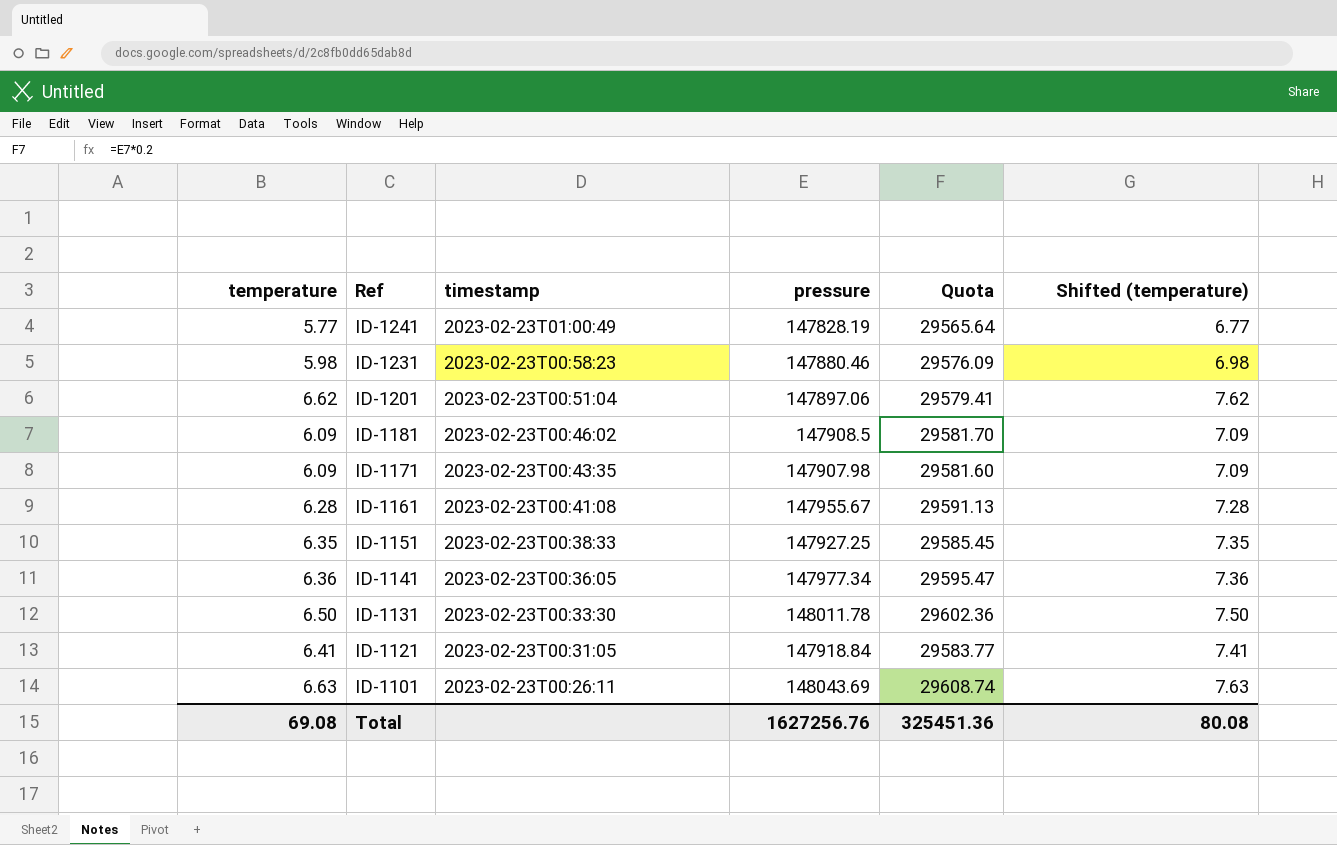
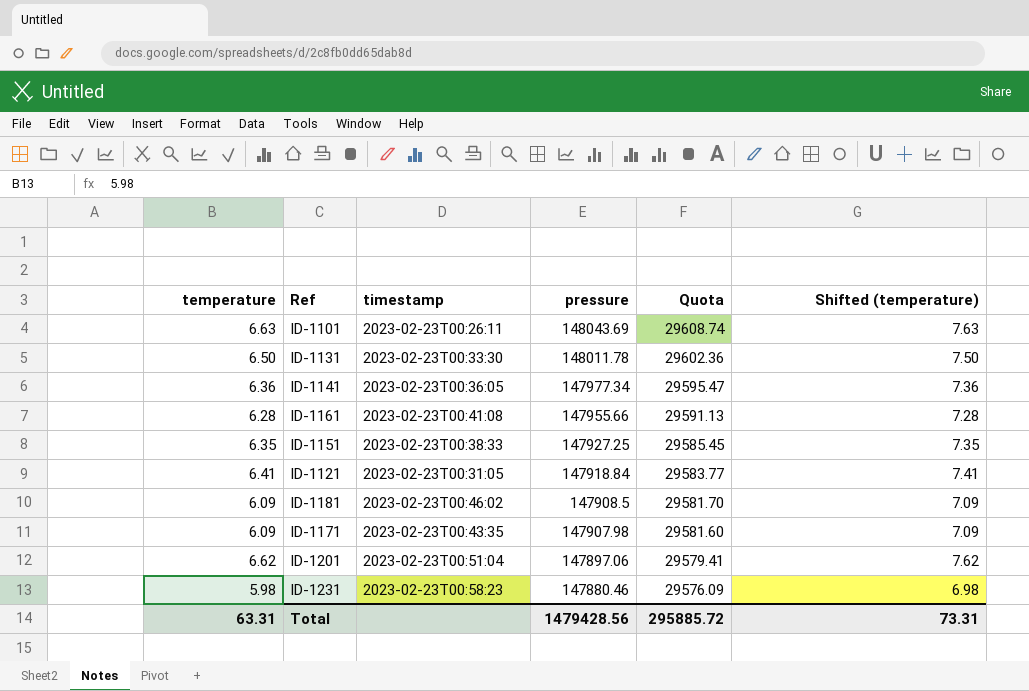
row order: Ref descending -> pressure descending
row ID-1241: 5.77 | 2023-02-23T01:00:49 | 147828.19 | 29565.64 | 6.77 -> none
ID-1161 | pressure: 147955.67 -> 147955.66
Total | temperature: 69.08 -> 63.31
Total | pressure: 1627256.76 -> 1479428.56
Total | Quota: 325451.36 -> 295885.72
Total | Shifted (temperature): 80.08 -> 73.31

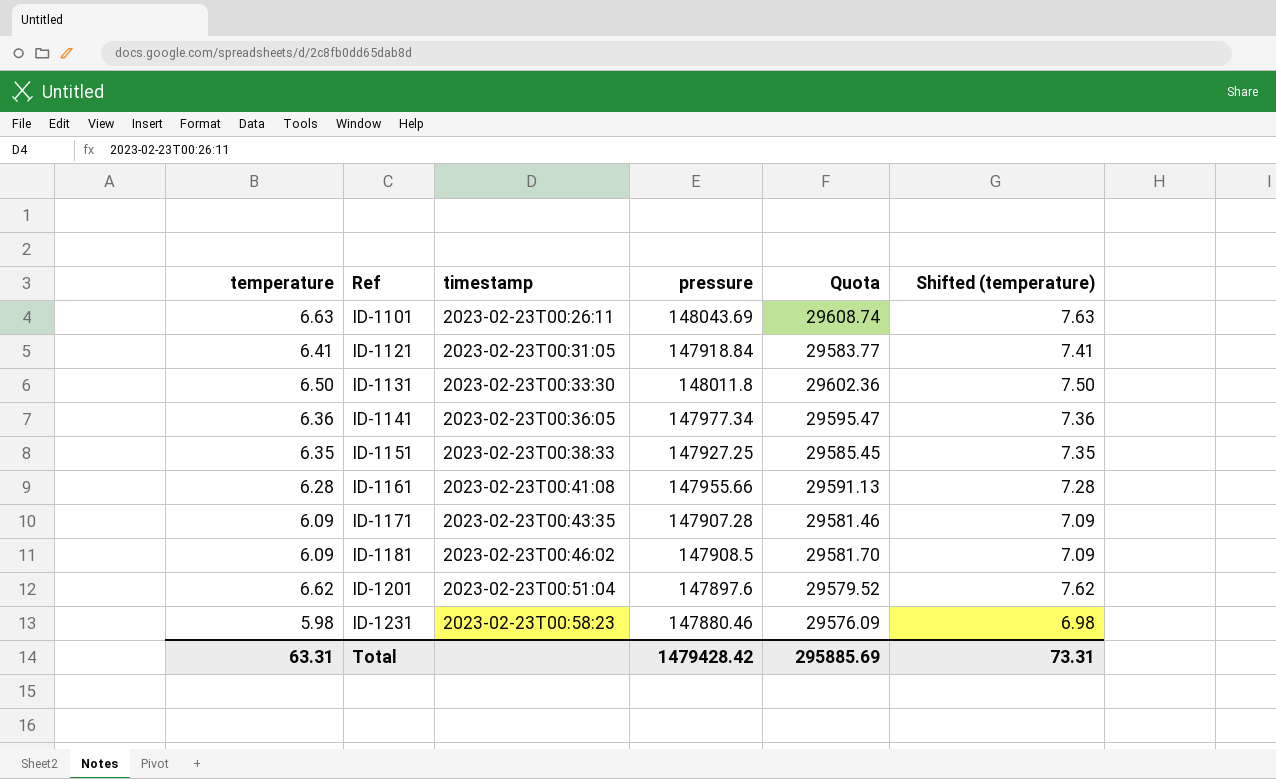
row order: pressure descending -> Ref ascending
ID-1131 | pressure: 148011.78 -> 148011.8
ID-1171 | pressure: 147907.98 -> 147907.28
ID-1171 | Quota: 29581.60 -> 29581.46
ID-1201 | pressure: 147897.06 -> 147897.6
ID-1201 | Quota: 29579.41 -> 29579.52
Total | pressure: 1479428.56 -> 1479428.42
Total | Quota: 295885.72 -> 295885.69

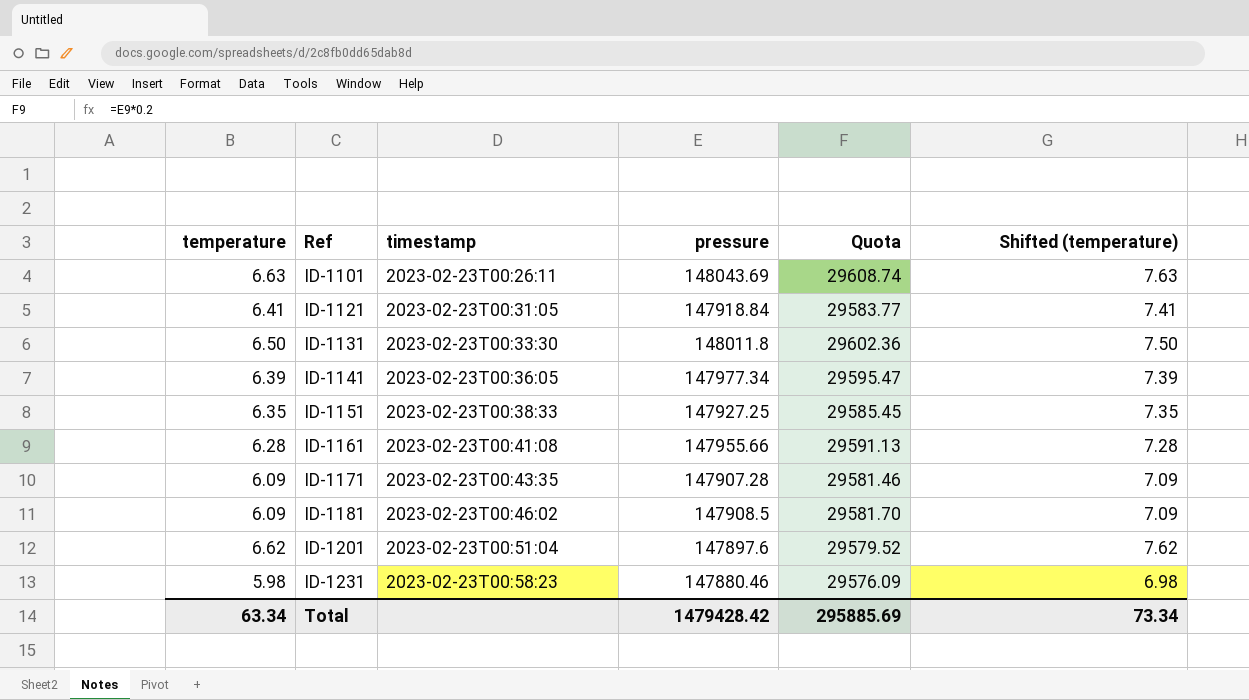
ID-1141 | temperature: 6.36 -> 6.39
ID-1141 | Shifted (temperature): 7.36 -> 7.39
Total | temperature: 63.31 -> 63.34
Total | Shifted (temperature): 73.31 -> 73.34

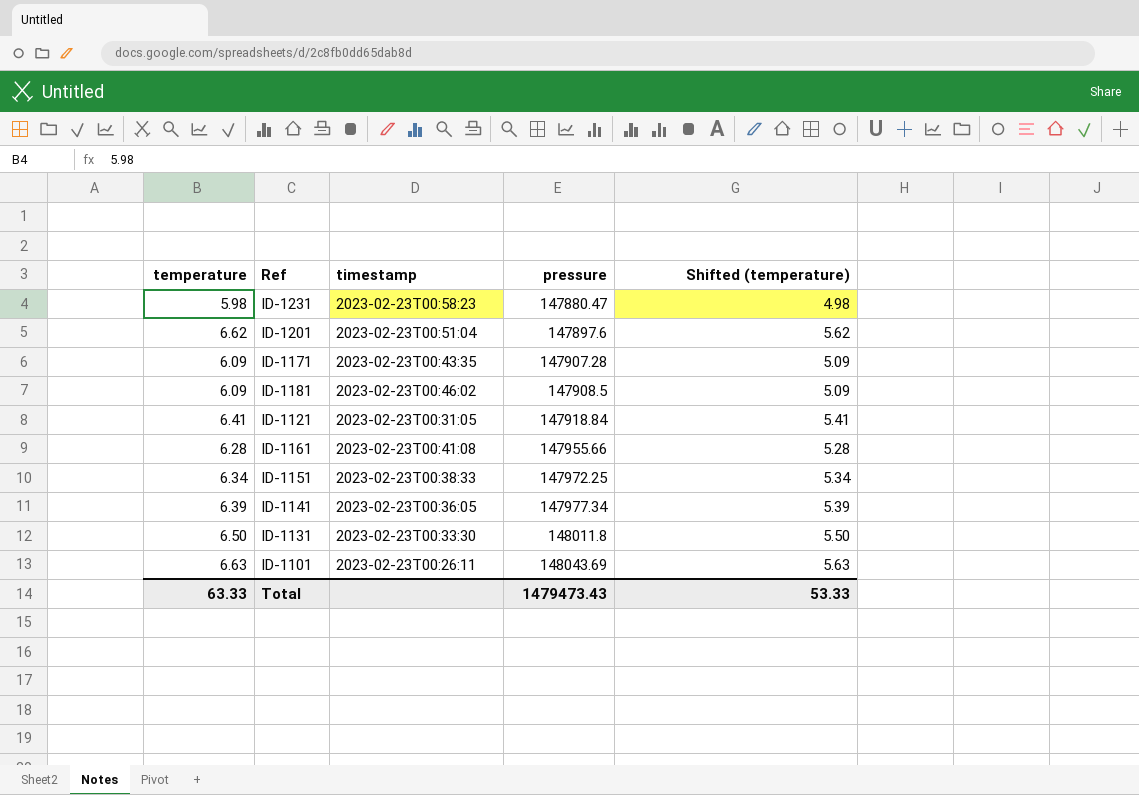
row order: Ref ascending -> pressure ascending
column Quota | formula: [pressure] * 0.2 -> none
column Shifted (temperature) | formula: [temperature] + 1 -> [temperature] - 1
ID-1231 | pressure: 147880.46 -> 147880.47
ID-1151 | temperature: 6.35 -> 6.34
ID-1151 | pressure: 147927.25 -> 147972.25
Total | temperature: 63.34 -> 63.33
Total | pressure: 1479428.42 -> 1479473.43
Total | Shifted (temperature): 73.34 -> 53.33

